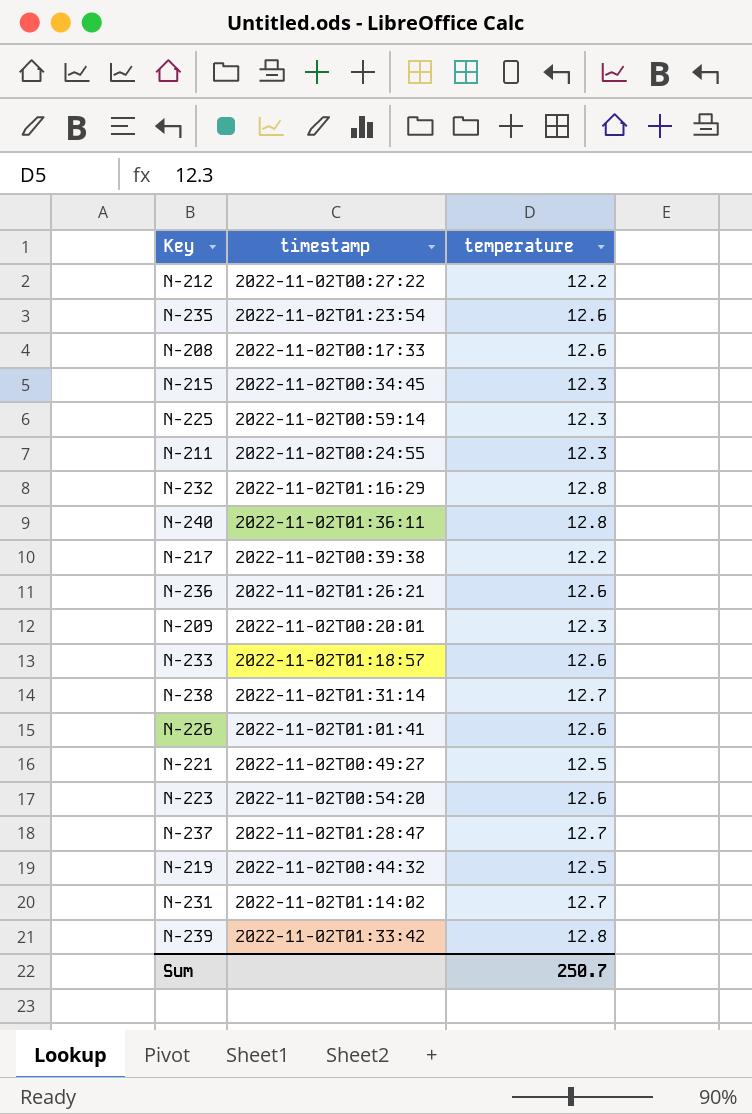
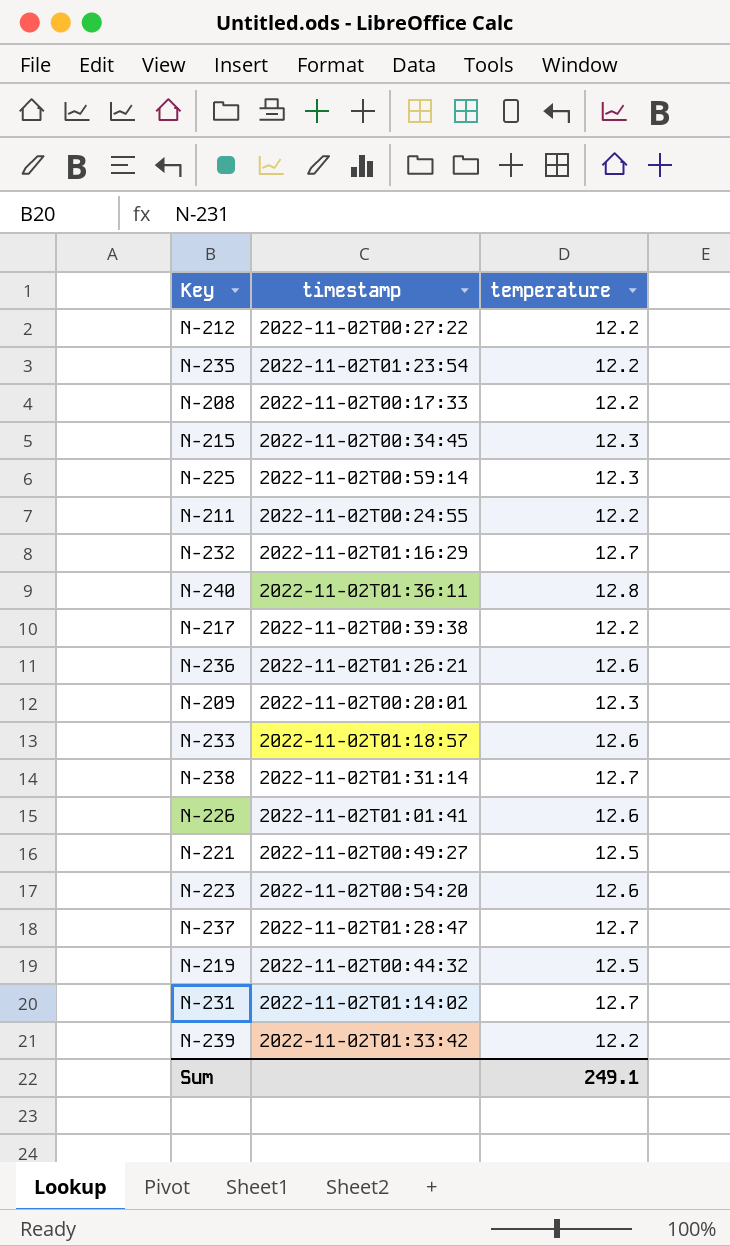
N-235 | temperature: 12.6 -> 12.2
N-208 | temperature: 12.6 -> 12.2
N-211 | temperature: 12.3 -> 12.2
N-232 | temperature: 12.8 -> 12.7
N-239 | temperature: 12.8 -> 12.2
Sum | temperature: 250.7 -> 249.1

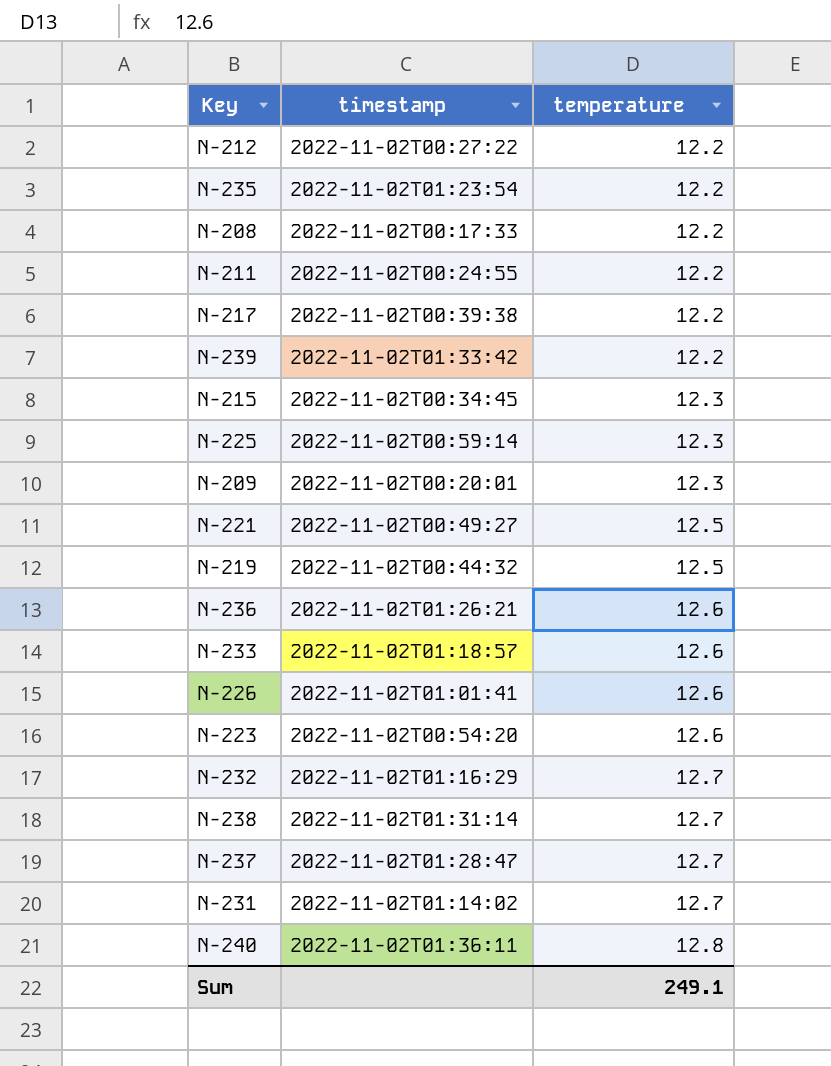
row order: none -> temperature ascending

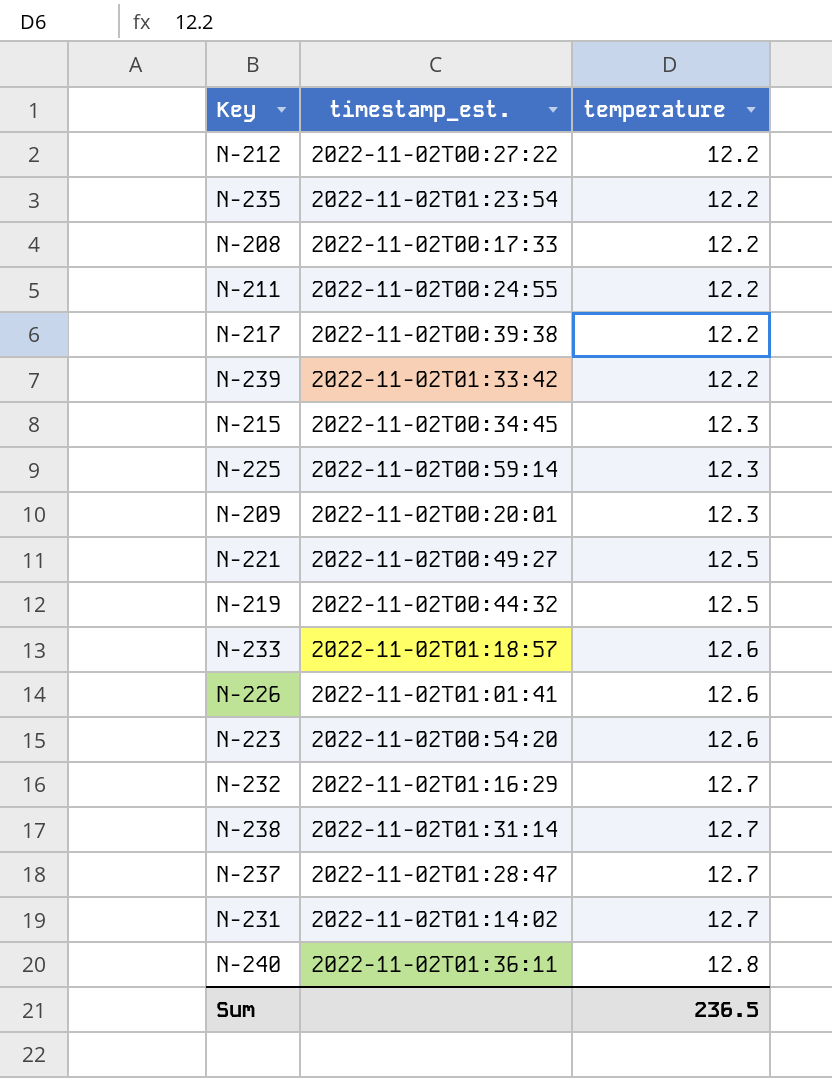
column name: timestamp -> timestamp_est.
row N-236: 2022-11-02T01:26:21 | 12.6 -> none
Sum | temperature: 249.1 -> 236.5

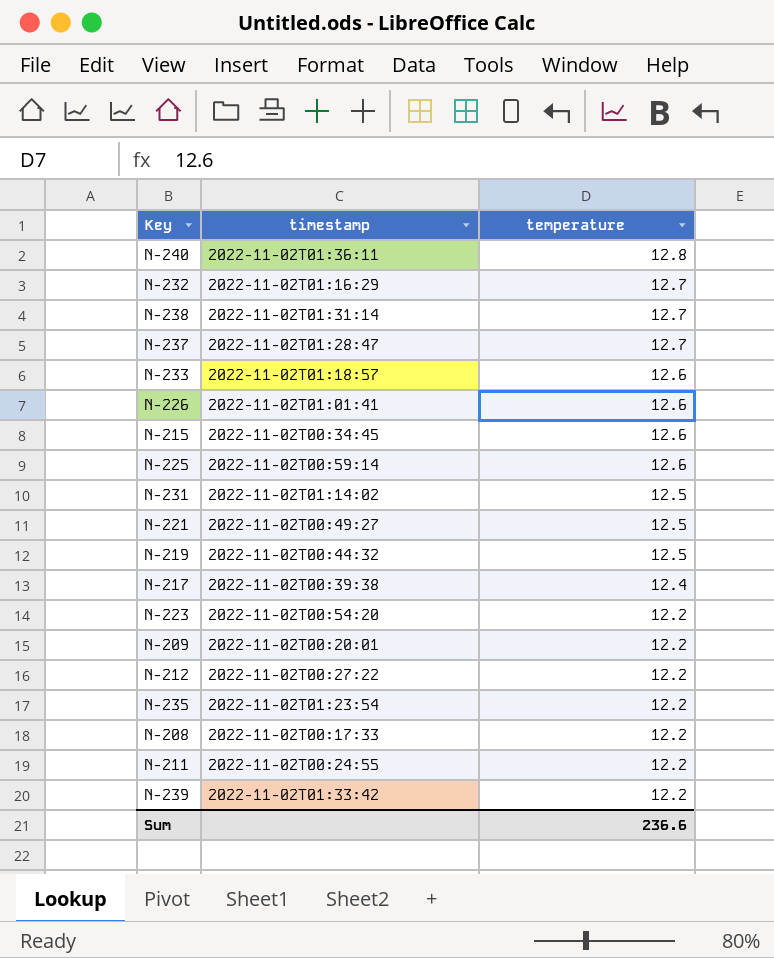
row order: temperature ascending -> temperature descending
column name: timestamp_est. -> timestamp
N-215 | temperature: 12.3 -> 12.6
N-225 | temperature: 12.3 -> 12.6
N-231 | temperature: 12.7 -> 12.5
N-217 | temperature: 12.2 -> 12.4
N-223 | temperature: 12.6 -> 12.2
N-209 | temperature: 12.3 -> 12.2
Sum | temperature: 236.5 -> 236.6

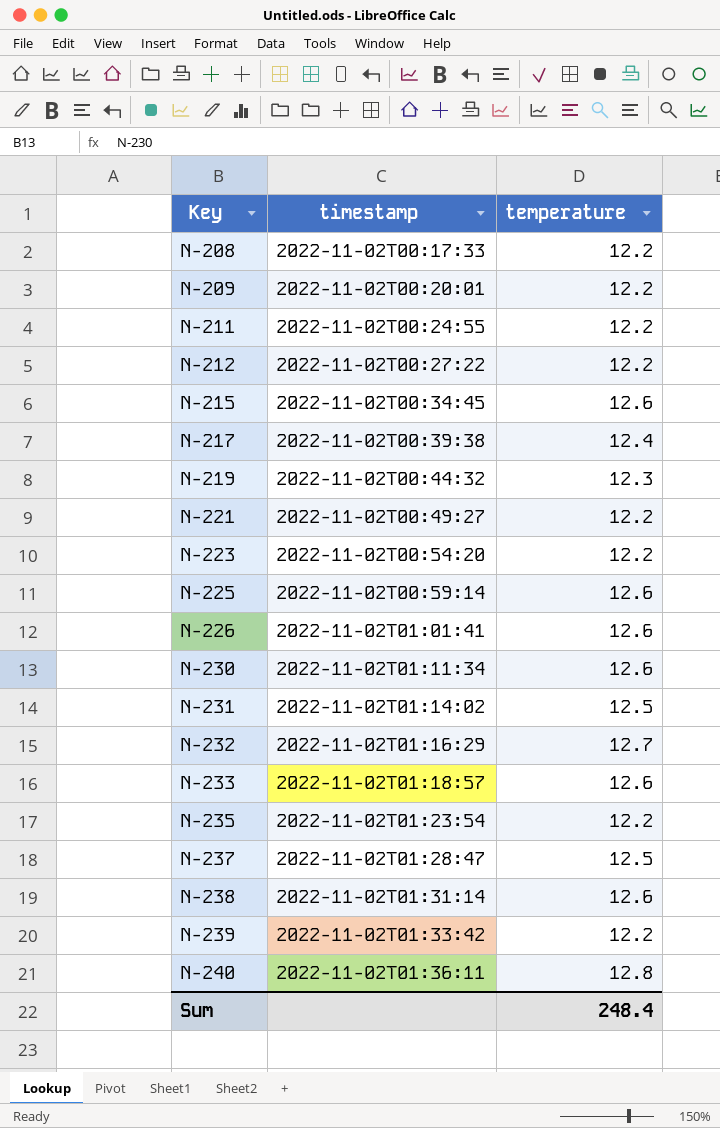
row order: temperature descending -> Key ascending
N-219 | temperature: 12.5 -> 12.3
N-221 | temperature: 12.5 -> 12.2
row N-230: none -> 2022-11-02T01:11:34 | 12.6
N-237 | temperature: 12.7 -> 12.5
N-238 | temperature: 12.7 -> 12.6
Sum | temperature: 236.6 -> 248.4

